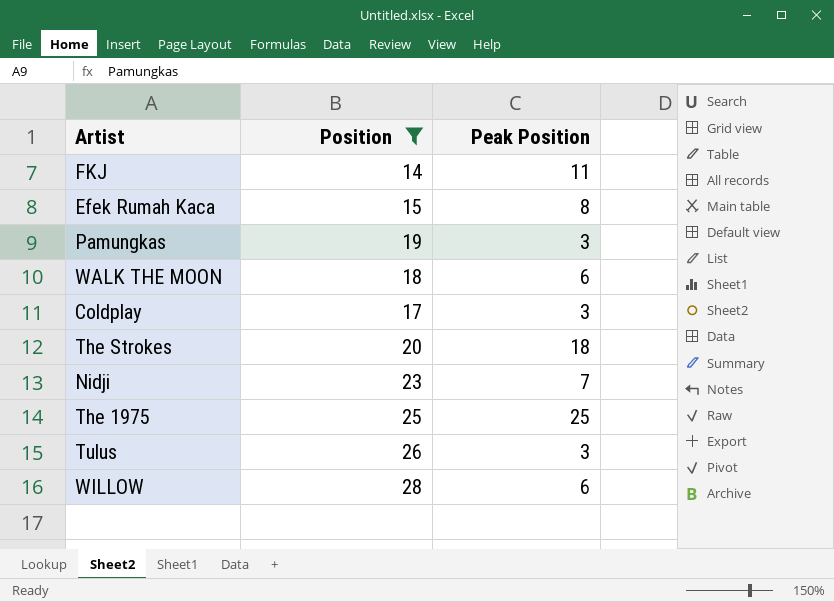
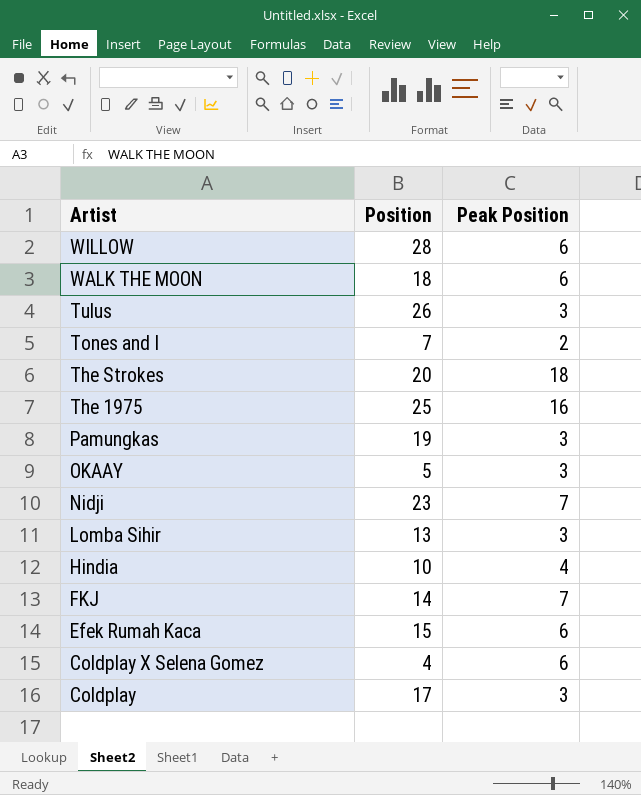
filter: Position >= 14 -> none
row order: none -> Artist descending
The 1975 | Peak Position: 25 -> 16
FKJ | Peak Position: 11 -> 7
Efek Rumah Kaca | Peak Position: 8 -> 6

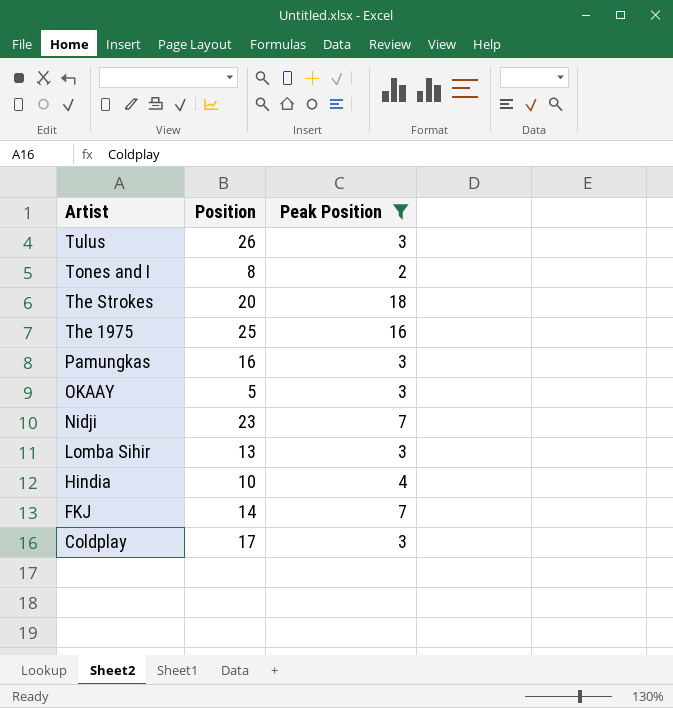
filter: none -> Peak Position != 6
Tones and I | Position: 7 -> 8
Pamungkas | Position: 19 -> 16

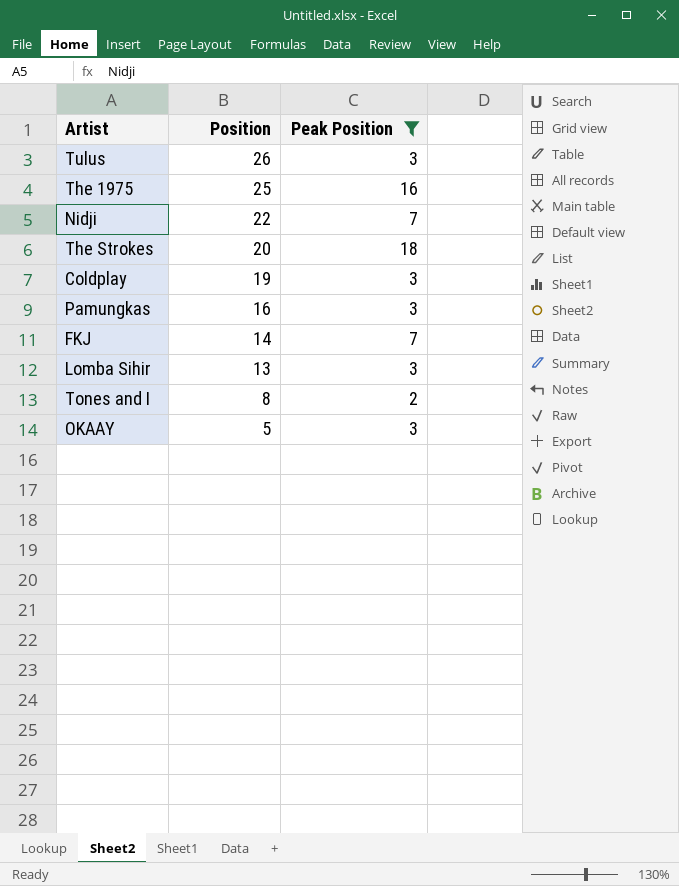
row order: Artist descending -> Position descending
row Hindia: 10 | 4 -> none
Nidji | Position: 23 -> 22
Coldplay | Position: 17 -> 19

